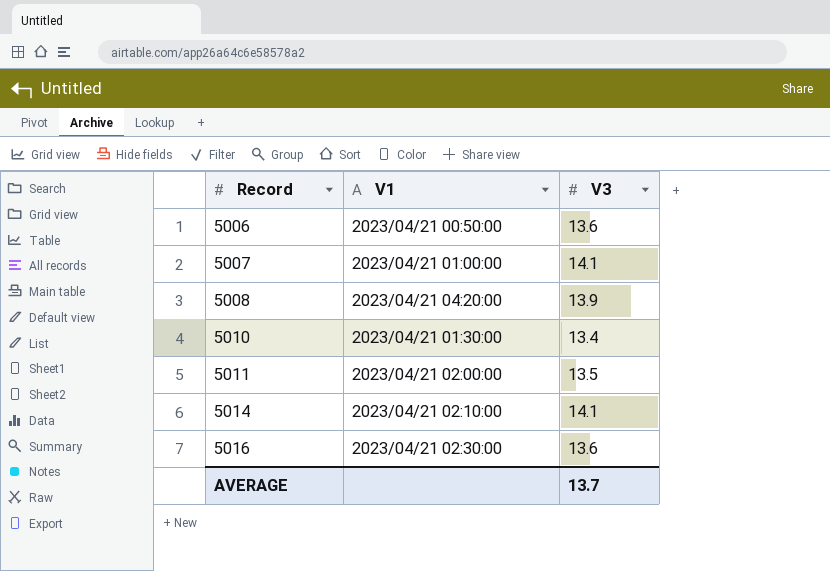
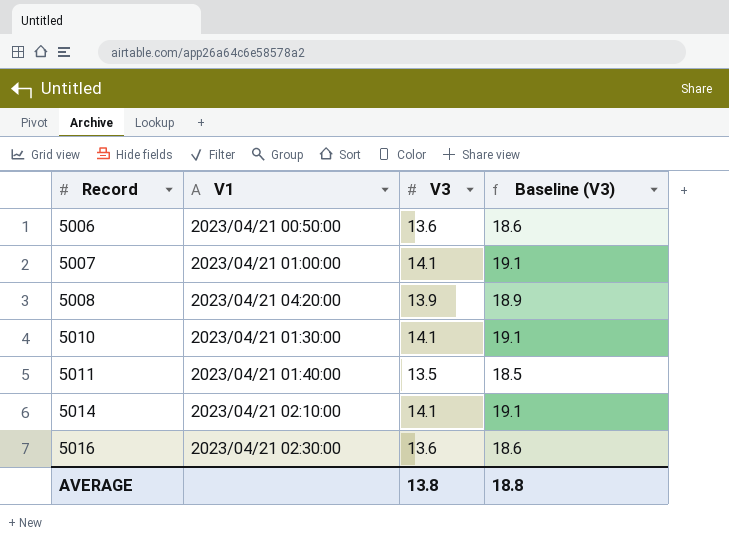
column Baseline (V3) | formula: none -> [V3] + 5
5010 | V3: 13.4 -> 14.1
5011 | V1: 2023/04/21 02:00:00 -> 2023/04/21 01:40:00
AVERAGE | V3: 13.7 -> 13.8

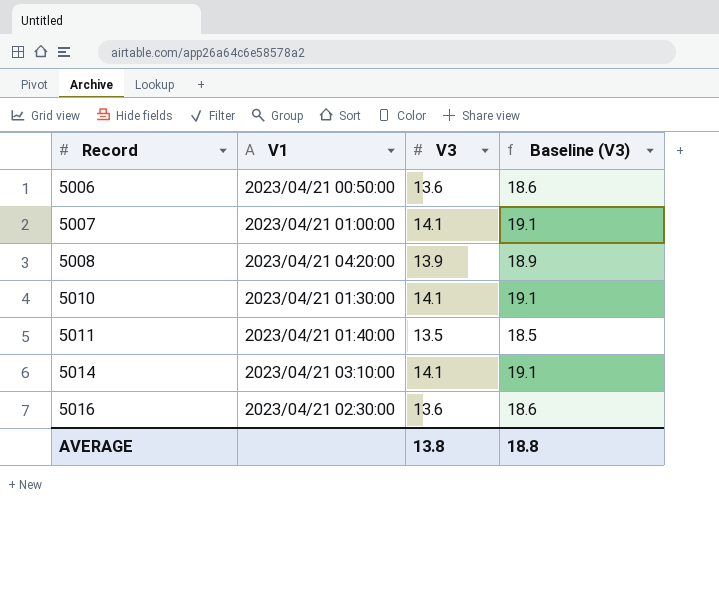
5014 | V1: 2023/04/21 02:10:00 -> 2023/04/21 03:10:00

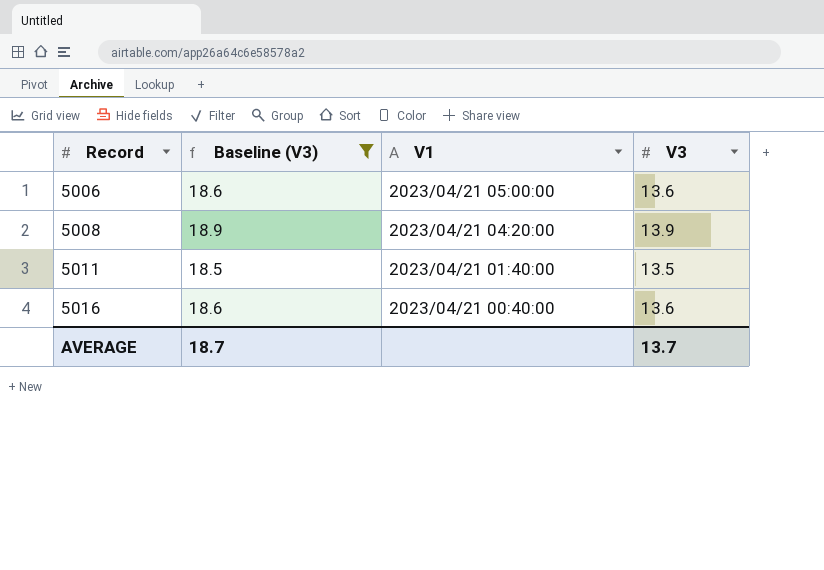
filter: none -> Baseline (V3) != 19.1
column Baseline (V3) | position: 4 -> 2
5006 | V1: 2023/04/21 00:50:00 -> 2023/04/21 05:00:00
5016 | V1: 2023/04/21 02:30:00 -> 2023/04/21 00:40:00
AVERAGE | Baseline (V3): 18.8 -> 18.7
AVERAGE | V3: 13.8 -> 13.7

